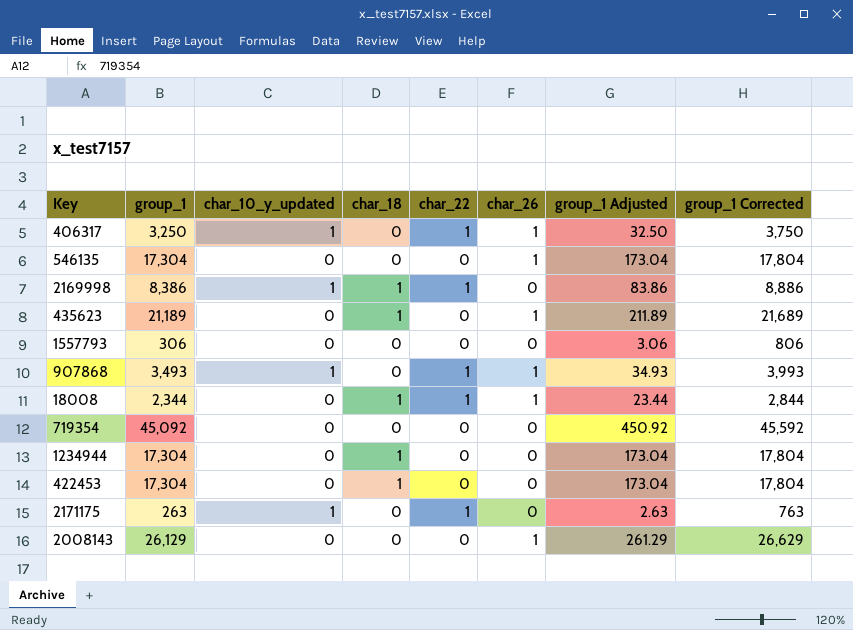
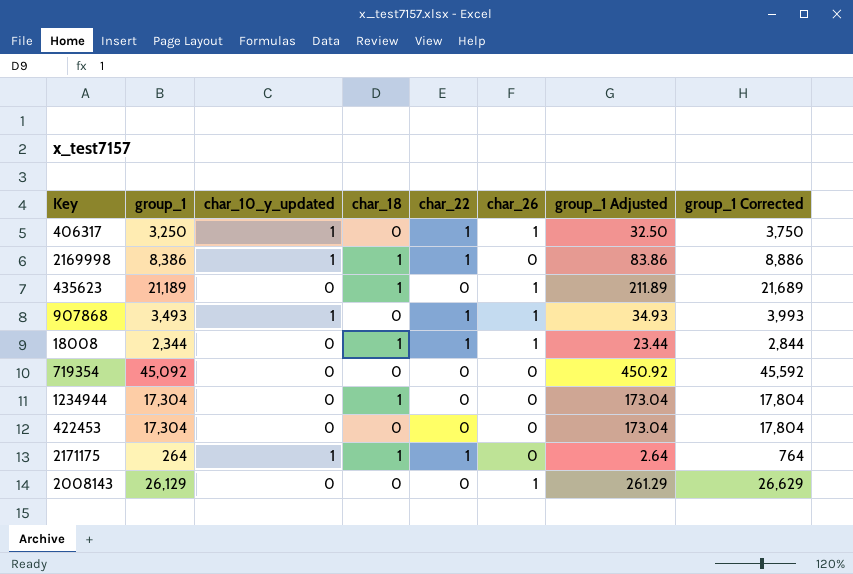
row 546135: 17,304 | 0 | 0 | 0 | 1 | 173.04 | 17,804 -> none
row 1557793: 306 | 0 | 0 | 0 | 0 | 3.06 | 806 -> none
422453 | char_18: 1 -> 0
2171175 | group_1: 263 -> 264
2171175 | char_18: 0 -> 1
2171175 | group_1 Adjusted: 2.63 -> 2.64
2171175 | group_1 Corrected: 763 -> 764

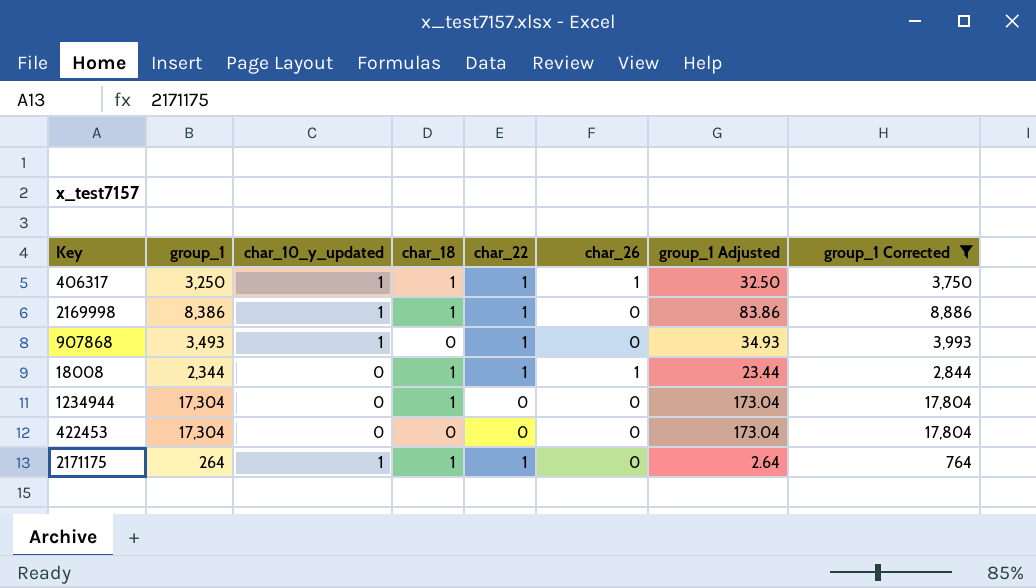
filter: none -> group_1 Corrected <= 17,804
406317 | char_18: 0 -> 1
907868 | char_26: 1 -> 0

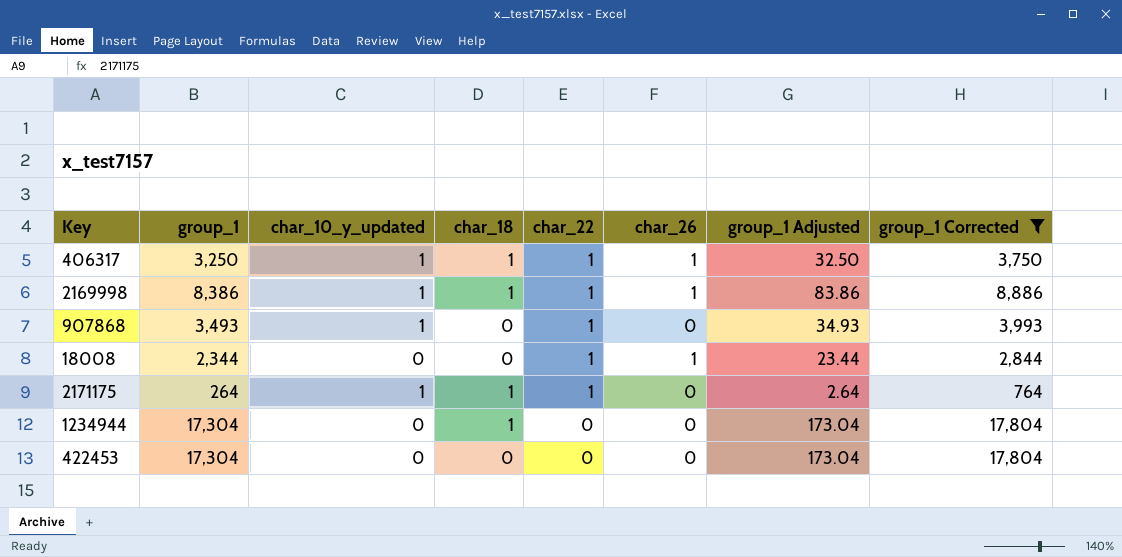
row order: none -> char_22 descending
2169998 | char_26: 0 -> 1
18008 | char_18: 1 -> 0

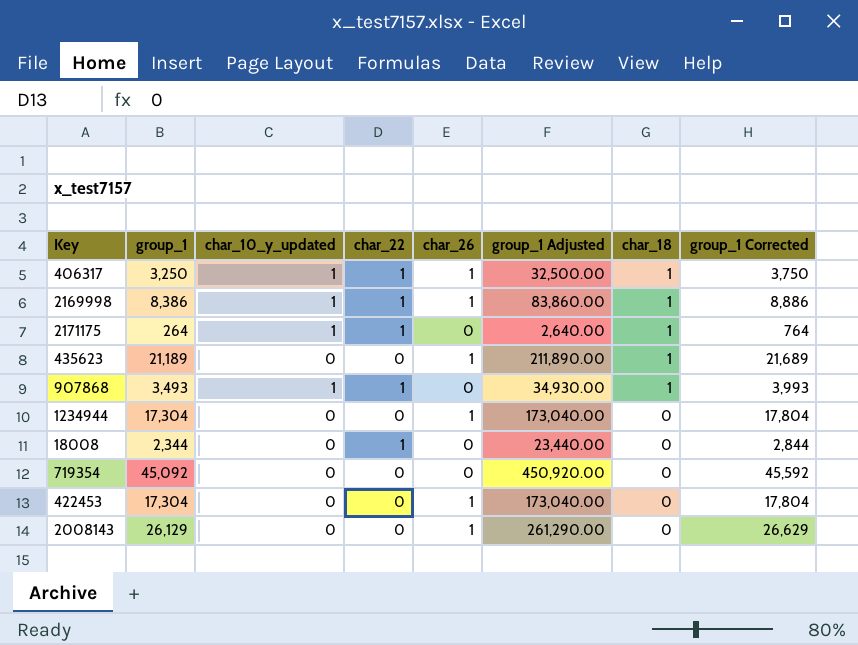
filter: group_1 Corrected <= 17,804 -> none
row order: char_22 descending -> char_18 descending
column group_1 Adjusted | formula: [group_1] * 0.01 -> [group_1] * 10
column char_18 | position: 4 -> 7
907868 | char_18: 0 -> 1
1234944 | char_26: 0 -> 1
1234944 | char_18: 1 -> 0
18008 | char_26: 1 -> 0
422453 | char_26: 0 -> 1

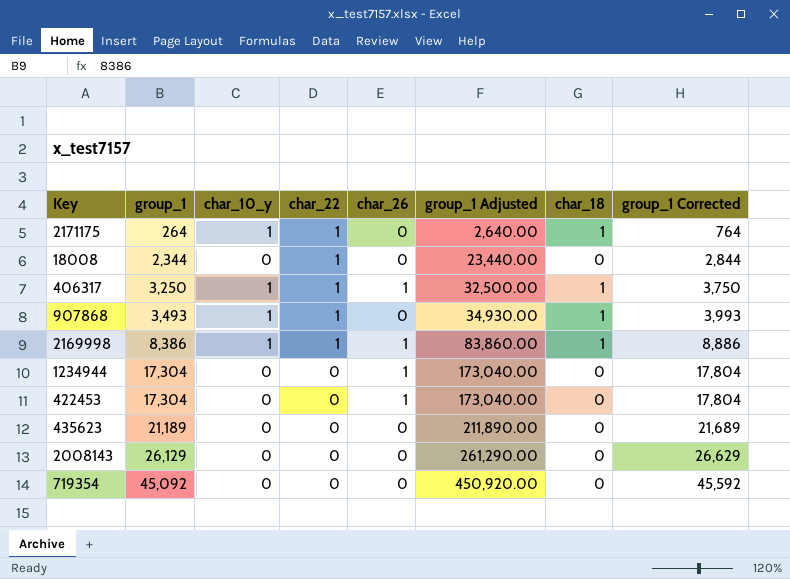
row order: char_18 descending -> group_1 ascending
column name: char_10_y_updated -> char_10_y
435623 | char_26: 1 -> 0
435623 | char_18: 1 -> 0
2008143 | char_26: 1 -> 0

